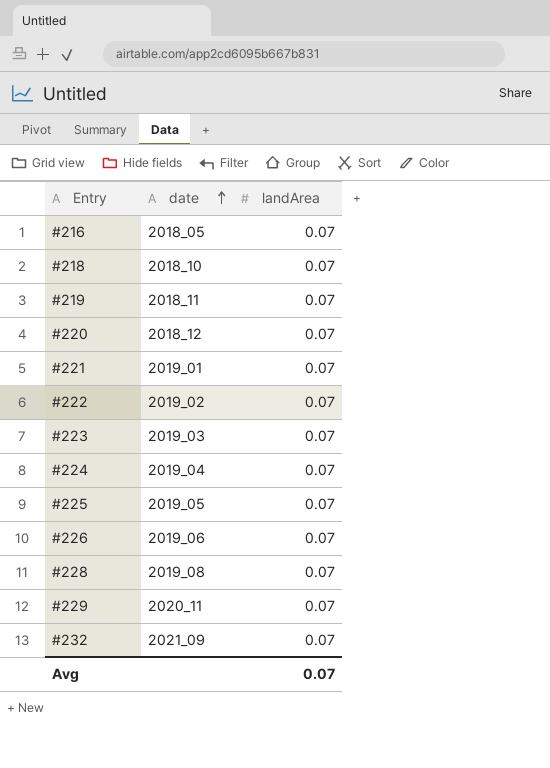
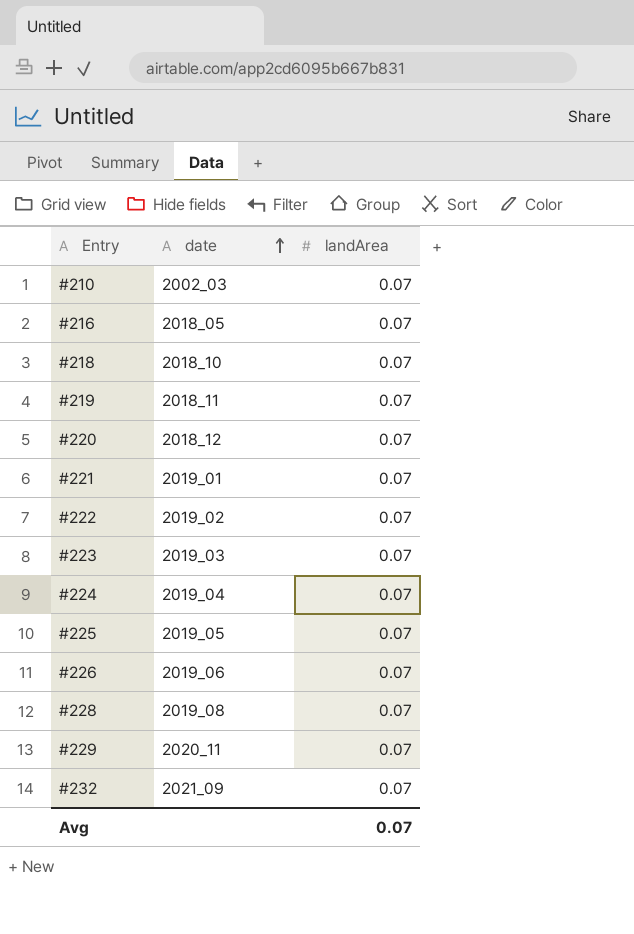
row #210: none -> 2002_03 | 0.07

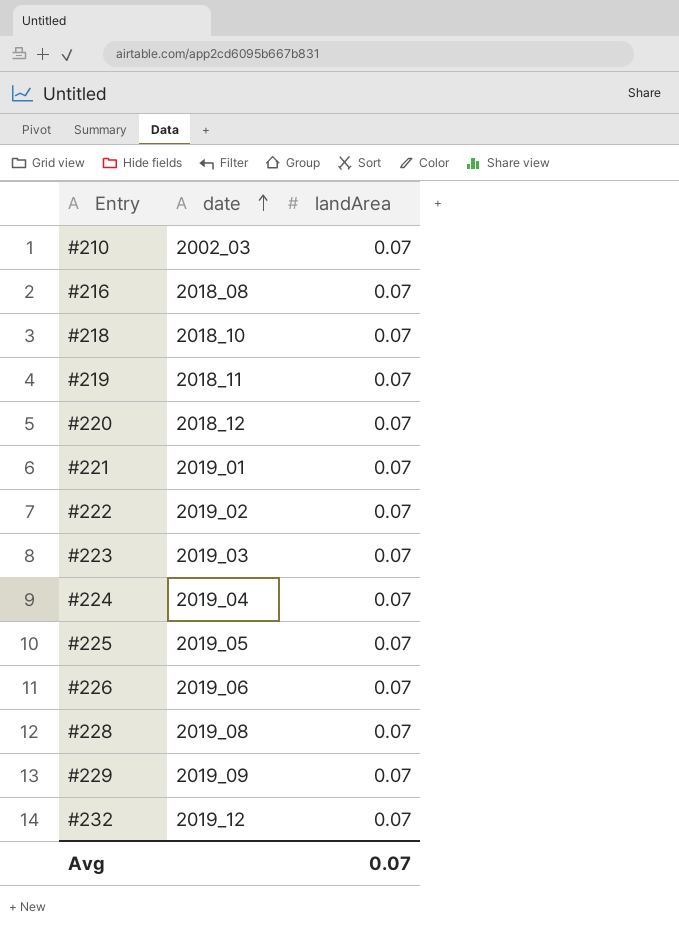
#216 | date: 2018_05 -> 2018_08
#229 | date: 2020_11 -> 2019_09
#232 | date: 2021_09 -> 2019_12

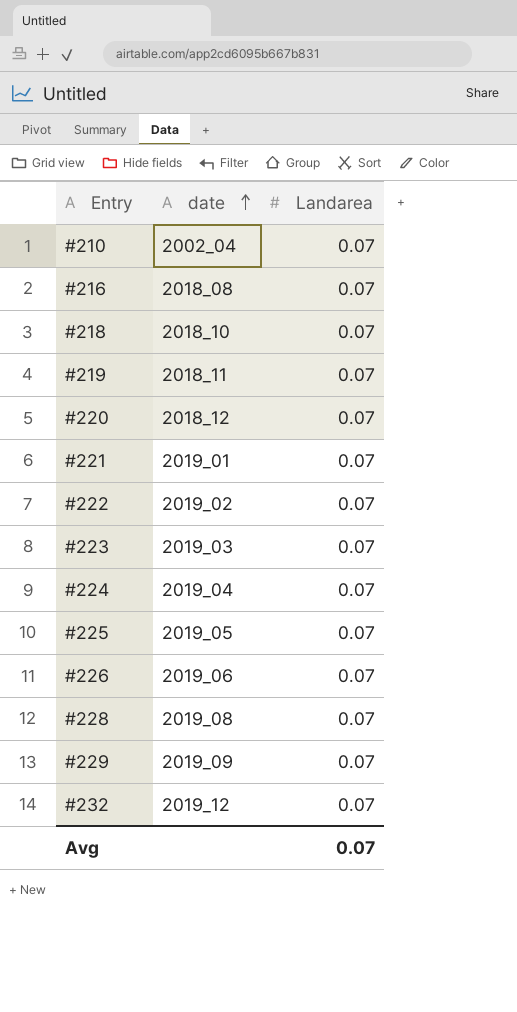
column name: landArea -> Landarea
#210 | date: 2002_03 -> 2002_04

